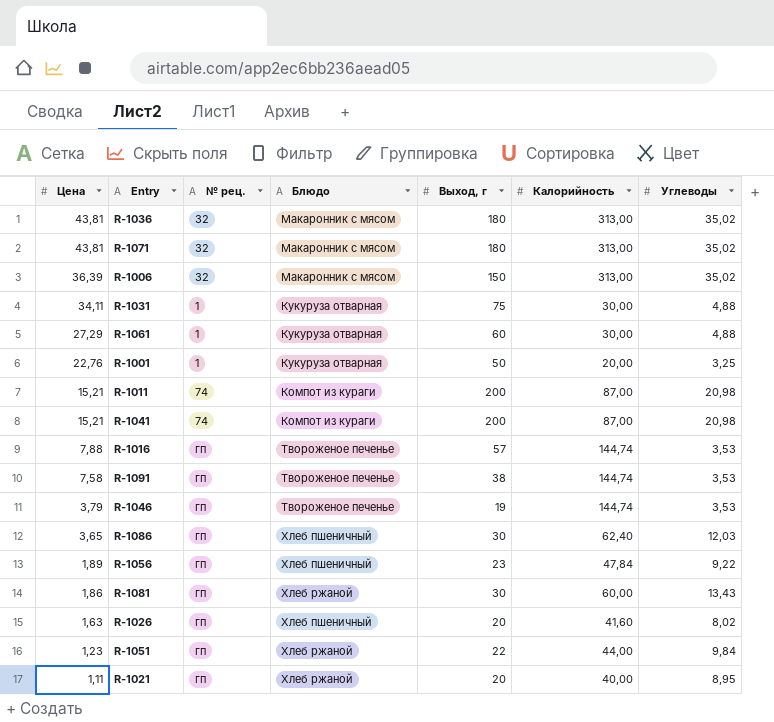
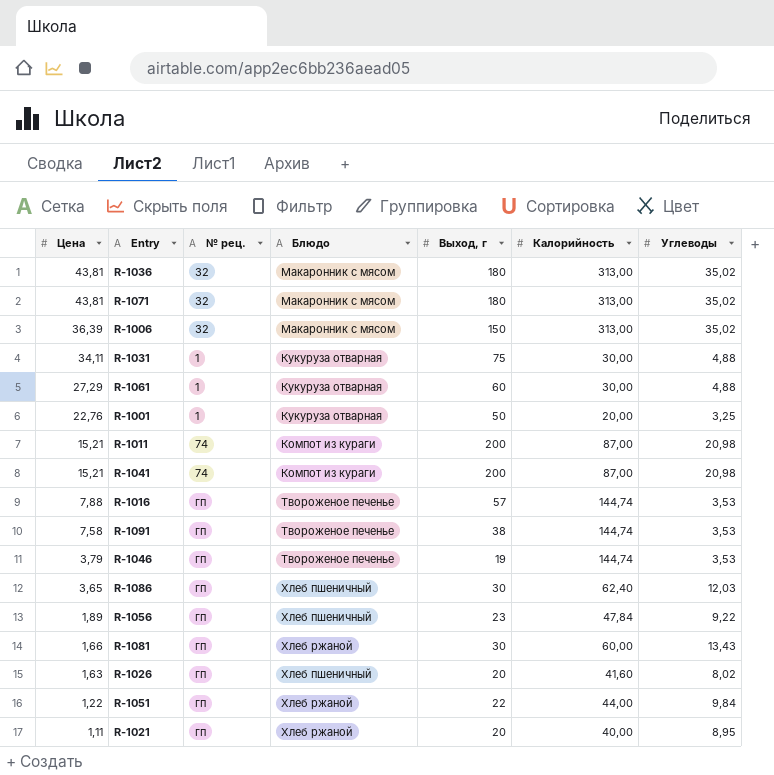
R-1081 | Цена: 1,86 -> 1,66
R-1051 | Цена: 1,23 -> 1,22

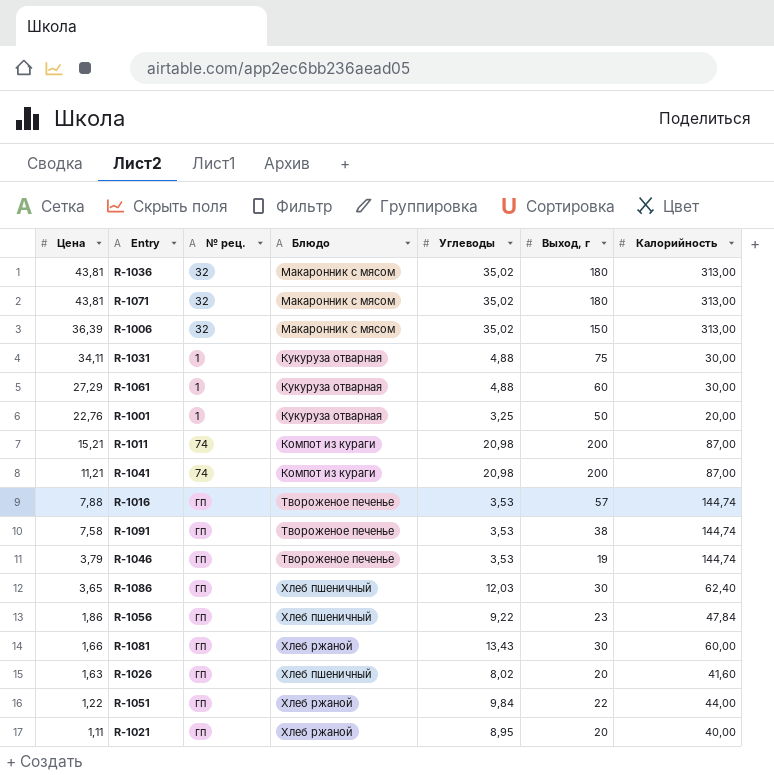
column Углеводы | position: 7 -> 5
R-1041 | Цена: 15,21 -> 11,21
R-1056 | Цена: 1,89 -> 1,86

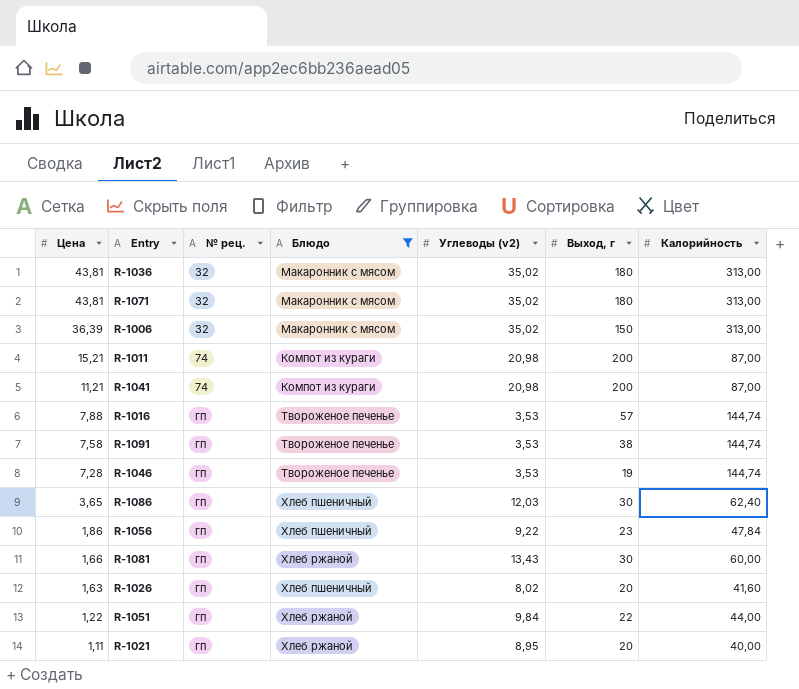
filter: none -> Блюдо != Кукуруза отварная
column name: Углеводы -> Углеводы (v2)
R-1046 | Цена: 3,79 -> 7,28

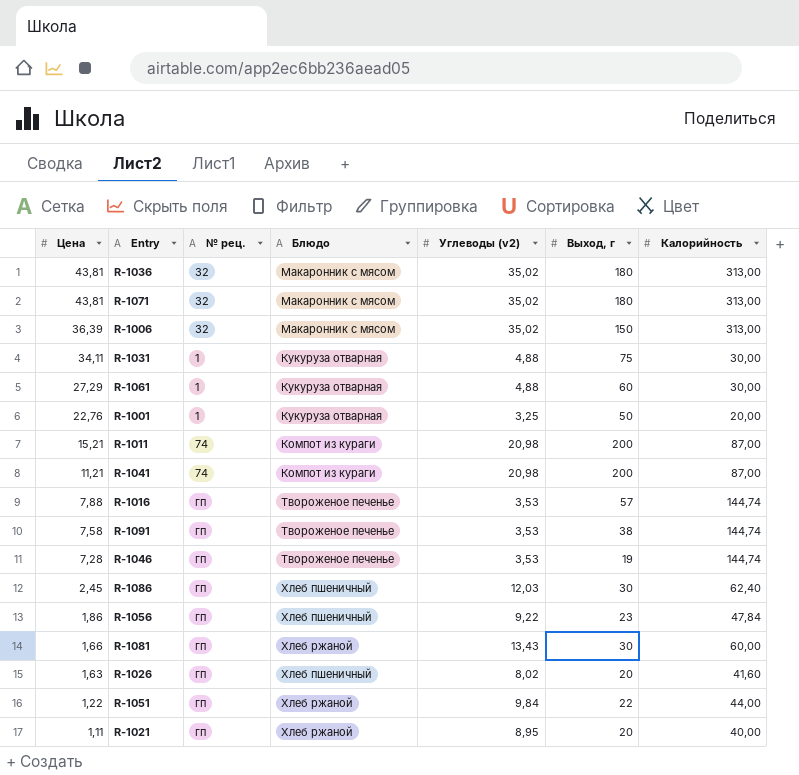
filter: Блюдо != Кукуруза отварная -> none
R-1086 | Цена: 3,65 -> 2,45

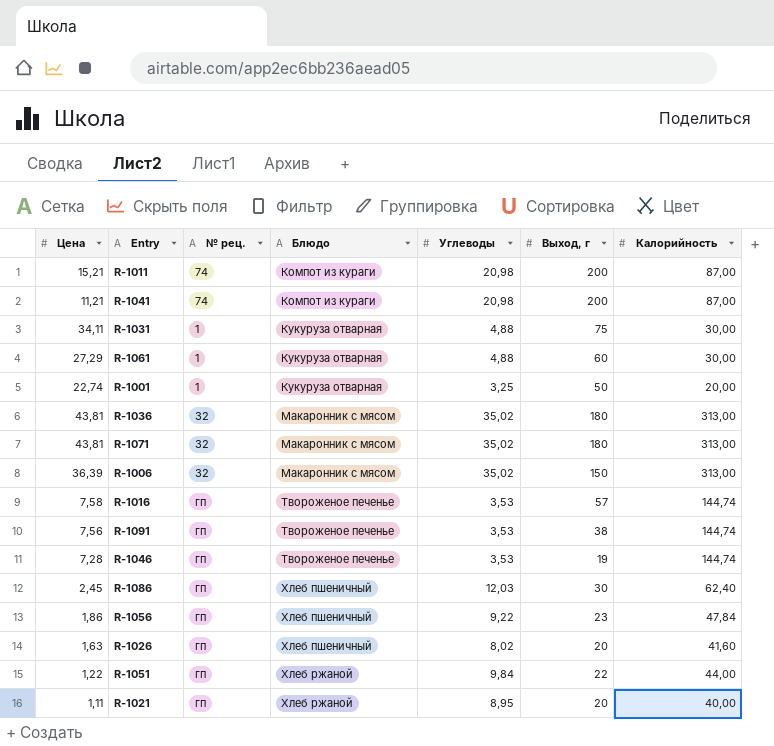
row order: Цена descending -> Блюдо ascending
column name: Углеводы (v2) -> Углеводы
row R-1081: 1,66 | гп | Хлеб ржаной | 13,43 | 30 | 60,00 -> none
R-1001 | Цена: 22,76 -> 22,74
R-1016 | Цена: 7,88 -> 7,58
R-1091 | Цена: 7,58 -> 7,56

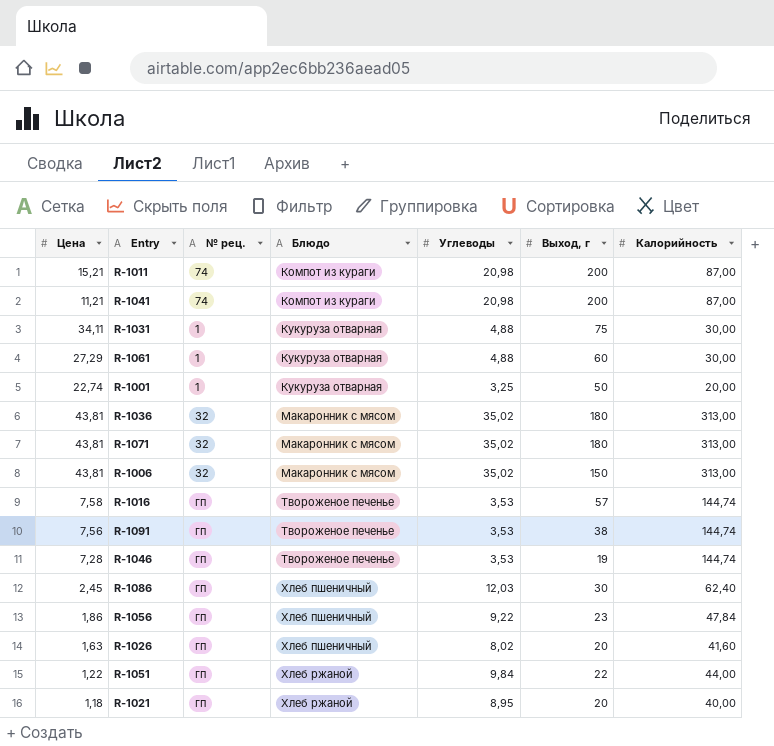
R-1006 | Цена: 36,39 -> 43,81
R-1021 | Цена: 1,11 -> 1,18

